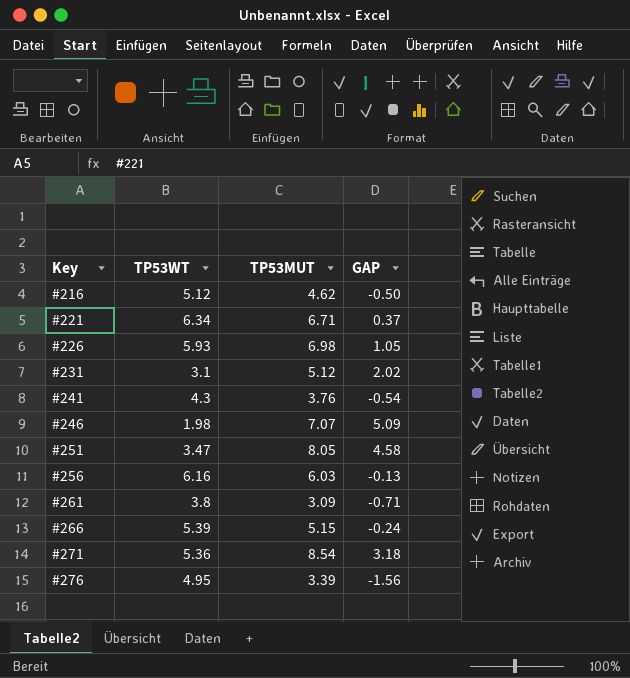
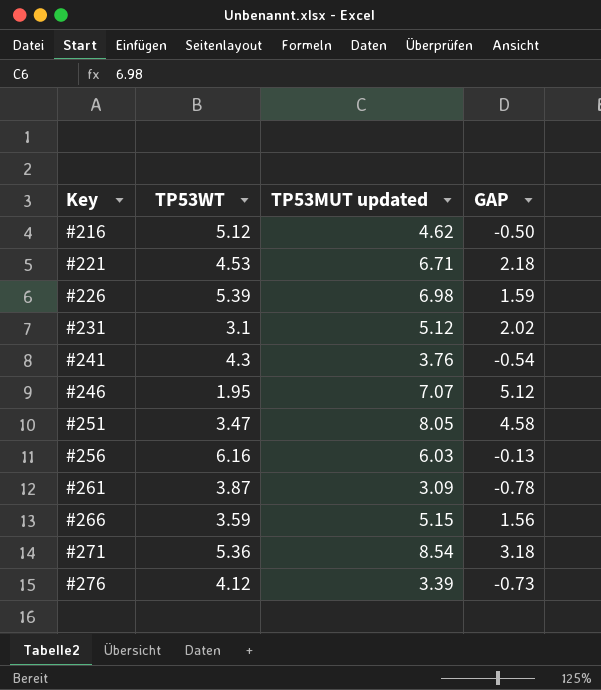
column name: TP53MUT -> TP53MUT updated
#221 | TP53WT: 6.34 -> 4.53
#221 | GAP: 0.37 -> 2.18
#226 | TP53WT: 5.93 -> 5.39
#226 | GAP: 1.05 -> 1.59
#246 | TP53WT: 1.98 -> 1.95
#246 | GAP: 5.09 -> 5.12
#261 | TP53WT: 3.8 -> 3.87
#261 | GAP: -0.71 -> -0.78
#266 | TP53WT: 5.39 -> 3.59
#266 | GAP: -0.24 -> 1.56
#276 | TP53WT: 4.95 -> 4.12
#276 | GAP: -1.56 -> -0.73

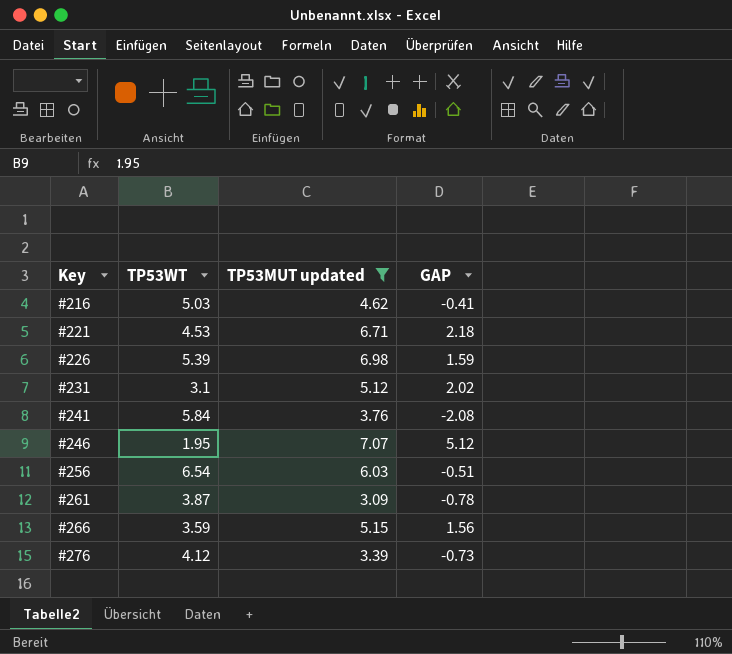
filter: none -> TP53MUT updated <= 7.07
#216 | TP53WT: 5.12 -> 5.03
#216 | GAP: -0.50 -> -0.41
#241 | TP53WT: 4.3 -> 5.84
#241 | GAP: -0.54 -> -2.08
#256 | TP53WT: 6.16 -> 6.54
#256 | GAP: -0.13 -> -0.51

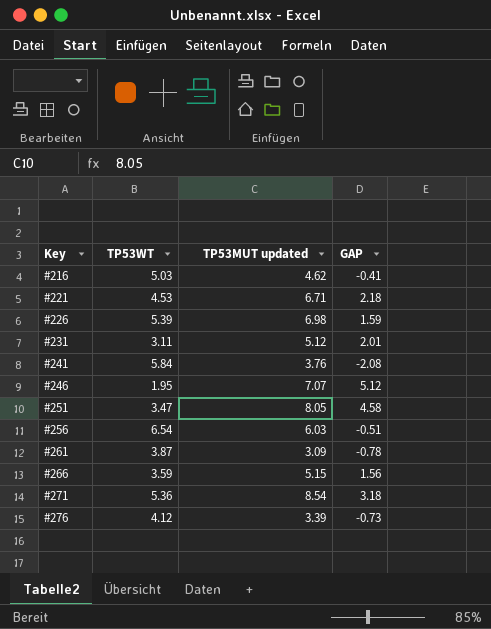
filter: TP53MUT updated <= 7.07 -> none
#231 | TP53WT: 3.1 -> 3.11
#231 | GAP: 2.02 -> 2.01

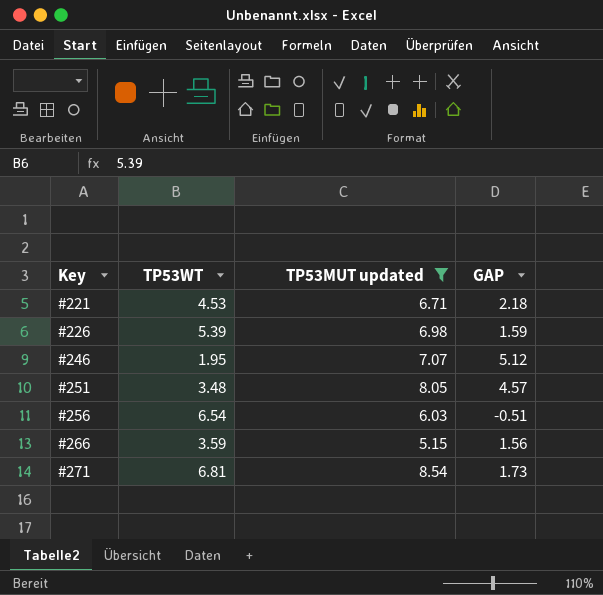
filter: none -> TP53MUT updated >= 5.15
#251 | TP53WT: 3.47 -> 3.48
#251 | GAP: 4.58 -> 4.57
#271 | TP53WT: 5.36 -> 6.81
#271 | GAP: 3.18 -> 1.73

